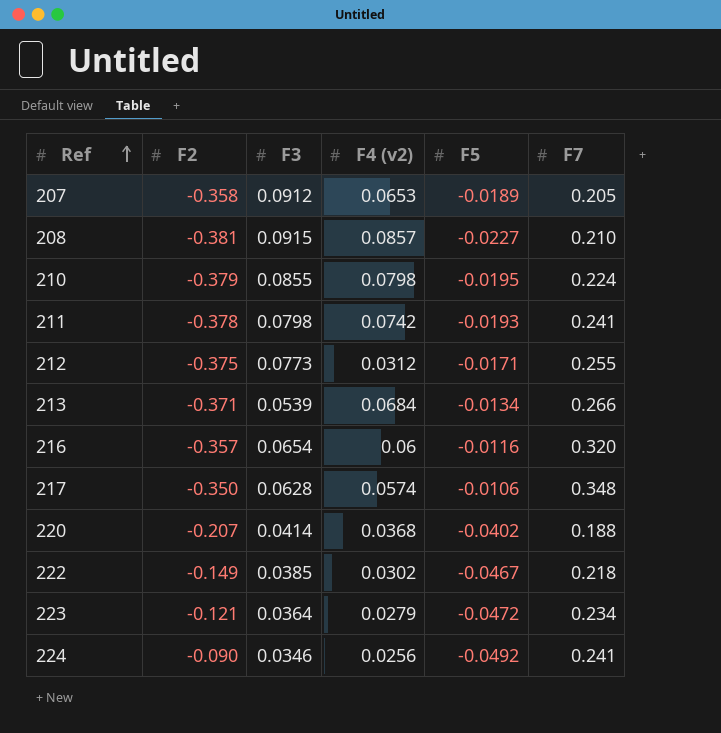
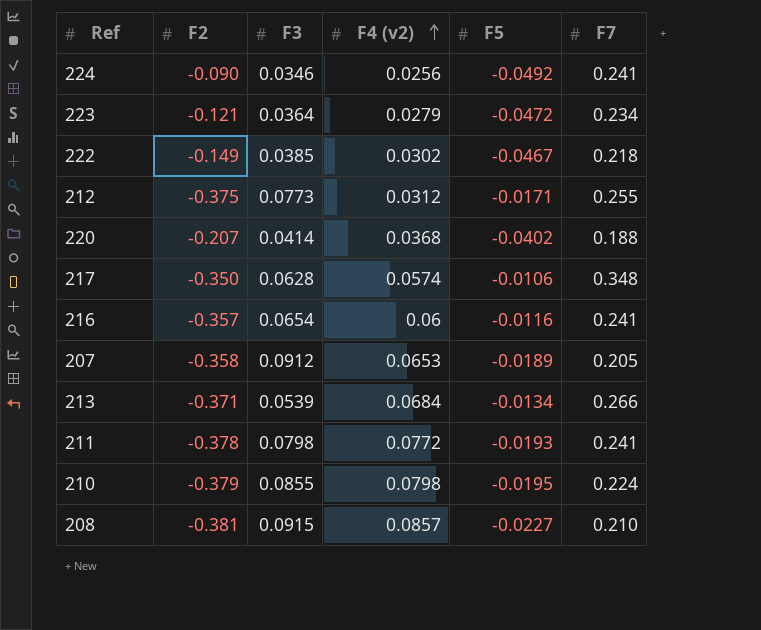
row order: Ref ascending -> F4 (v2) ascending
216 | F7: 0.320 -> 0.241
211 | F4 (v2): 0.0742 -> 0.0772

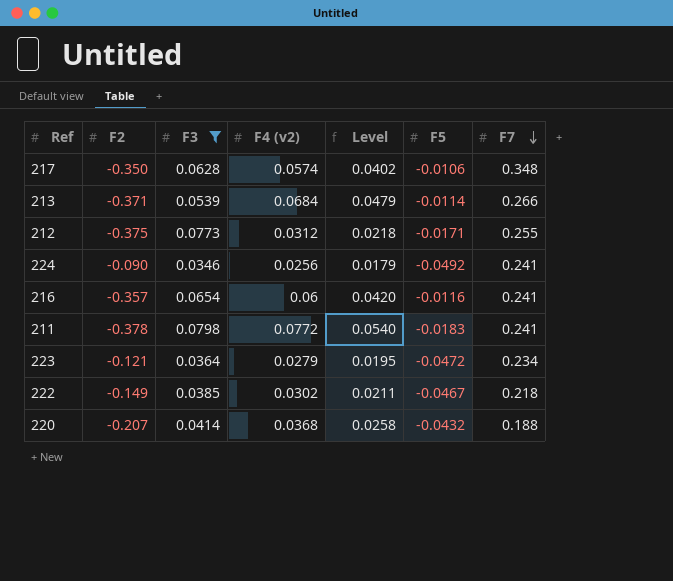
filter: none -> F3 <= 0.0798
row order: F4 (v2) ascending -> F7 descending
column Level | formula: none -> [F4 (v2)] * 0.7
213 | F5: -0.0134 -> -0.0114
211 | F5: -0.0193 -> -0.0183
220 | F5: -0.0402 -> -0.0432

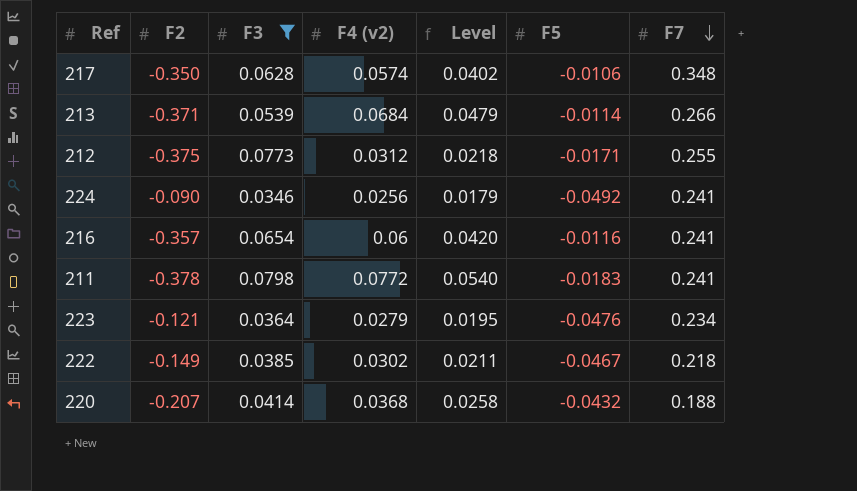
223 | F5: -0.0472 -> -0.0476

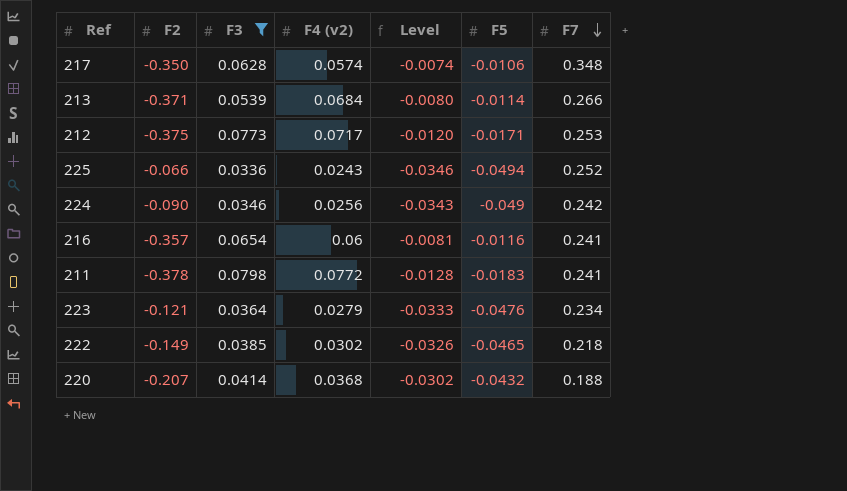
column Level | formula: [F4 (v2)] * 0.7 -> [F5] * 0.7
212 | F4 (v2): 0.0312 -> 0.0717
212 | F7: 0.255 -> 0.253
row 225: none -> -0.066 | 0.0336 | 0.0243 | -0.0346 | -0.0494 | 0.252
224 | F5: -0.0492 -> -0.049
224 | F7: 0.241 -> 0.242
222 | F5: -0.0467 -> -0.0465

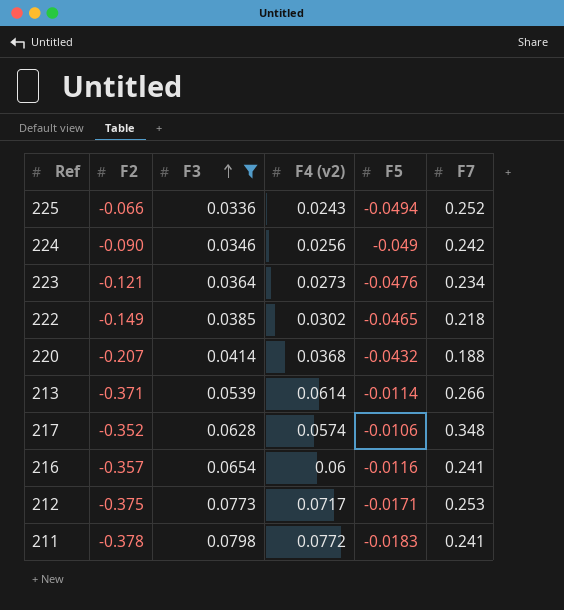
row order: F7 descending -> F3 ascending
column Level | formula: [F5] * 0.7 -> none
223 | F4 (v2): 0.0279 -> 0.0273
213 | F4 (v2): 0.0684 -> 0.0614
217 | F2: -0.350 -> -0.352

